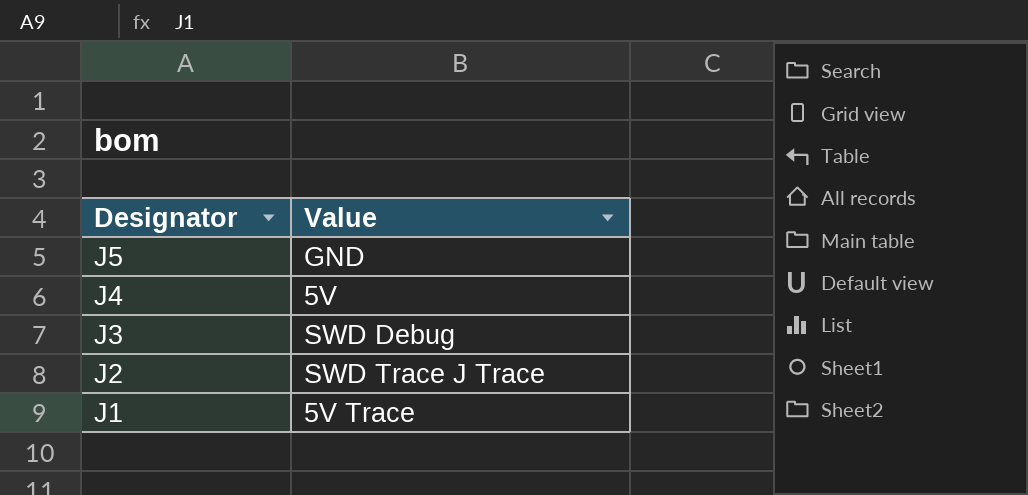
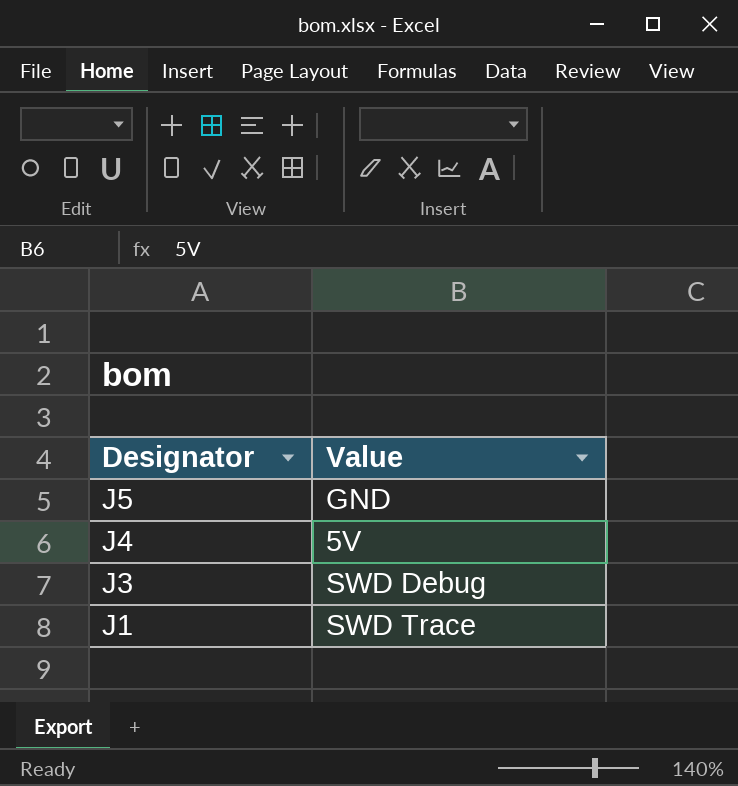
row J2: SWD Trace J Trace -> none
J1 | Value: 5V Trace -> SWD Trace

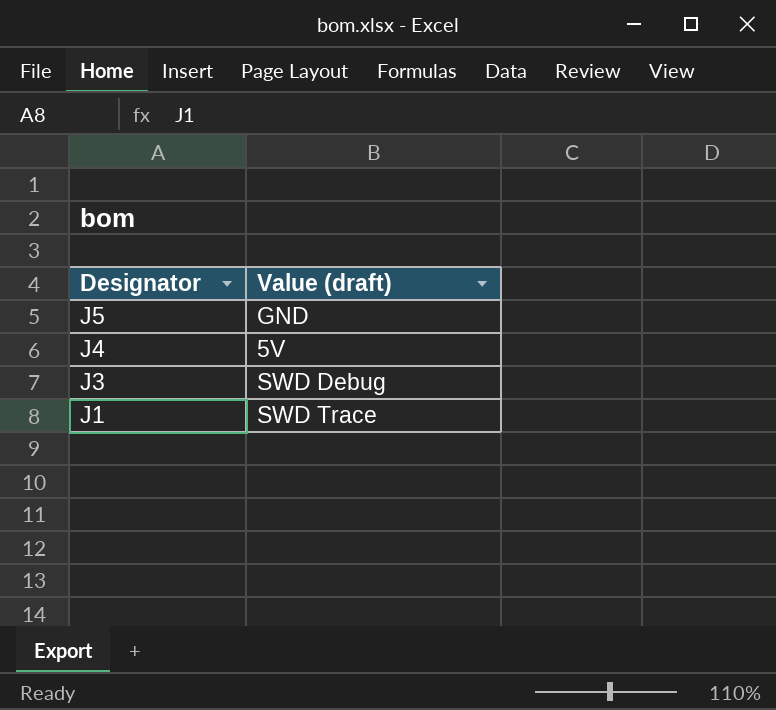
column name: Value -> Value (draft)

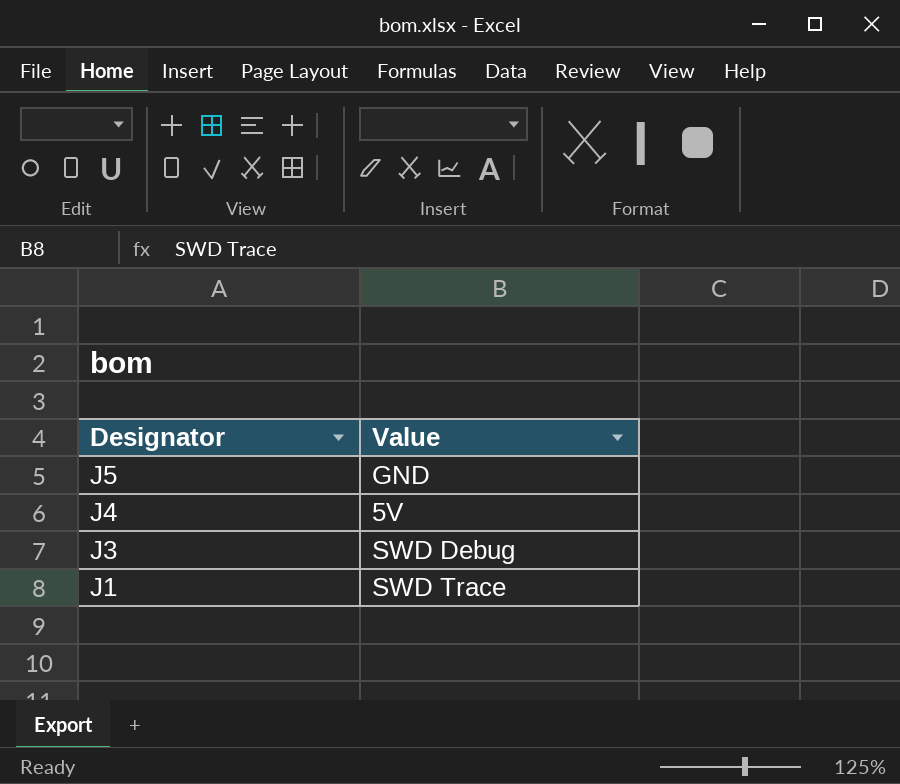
column name: Value (draft) -> Value

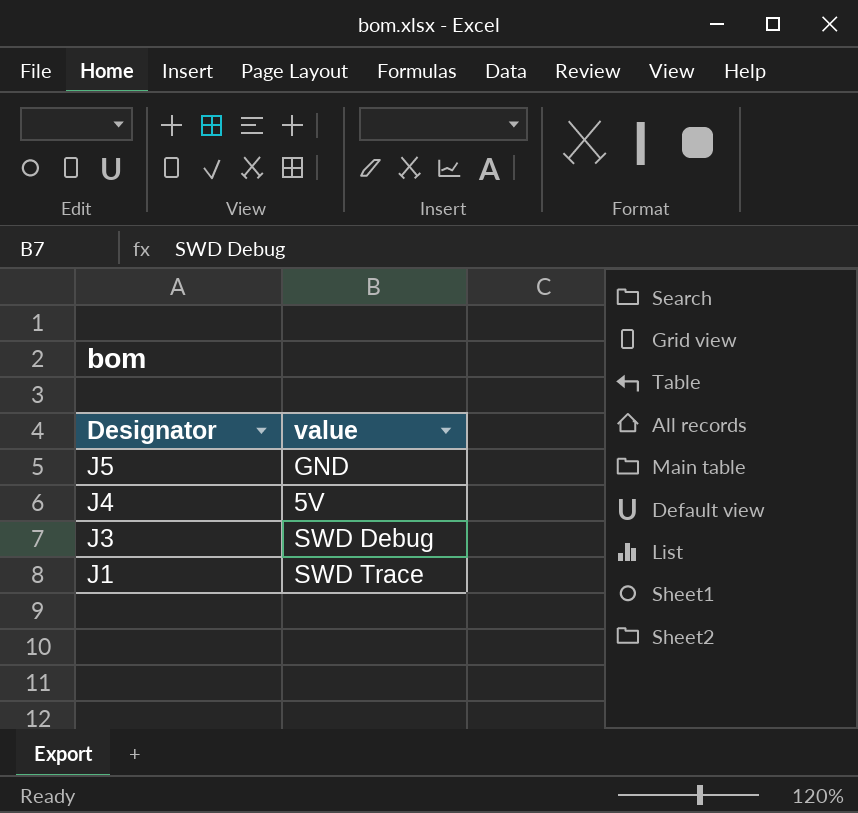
column name: Value -> value

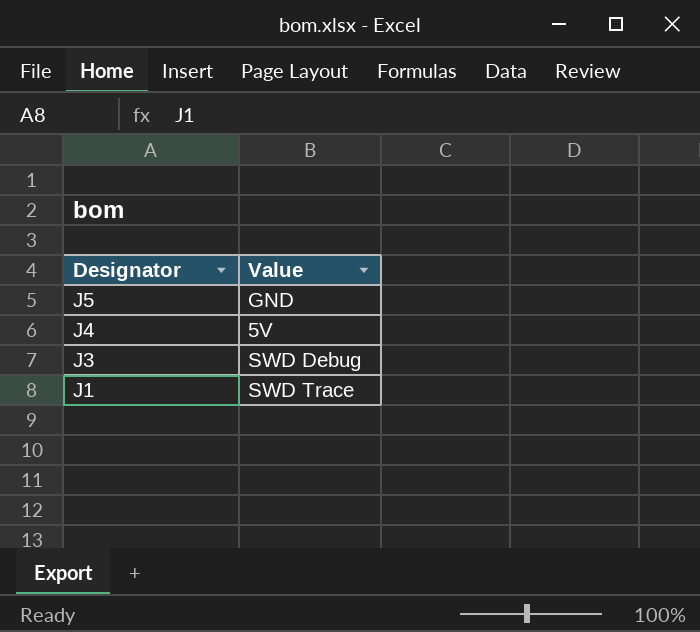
column name: value -> Value

